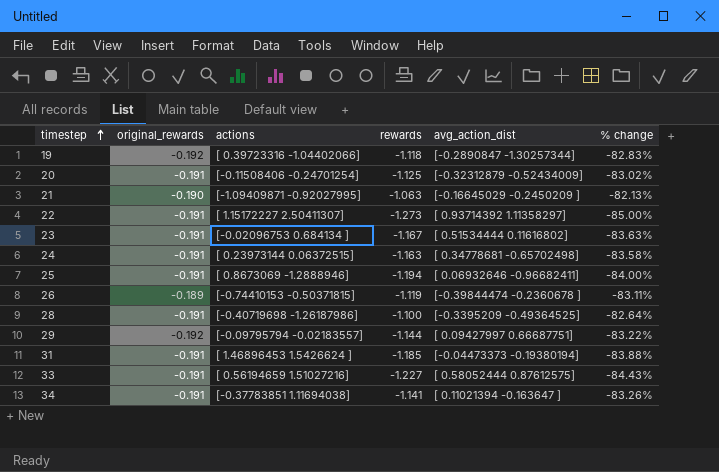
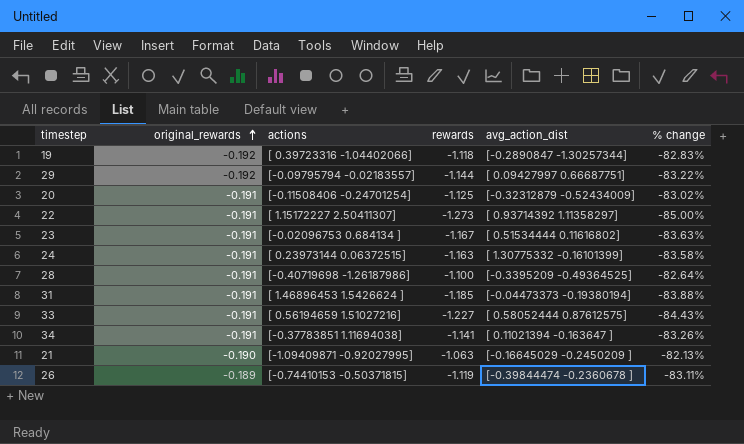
row order: timestep ascending -> original_rewards ascending
row 25: -0.191 | [ 0.8673069 -1.2888946] | -1.194 | [ 0.06932646 -0.96682411] | -84.00% -> none
24 | avg_action_dist: [ 0.34778681 -0.65702498] -> [ 1.30775332 -0.16101399]

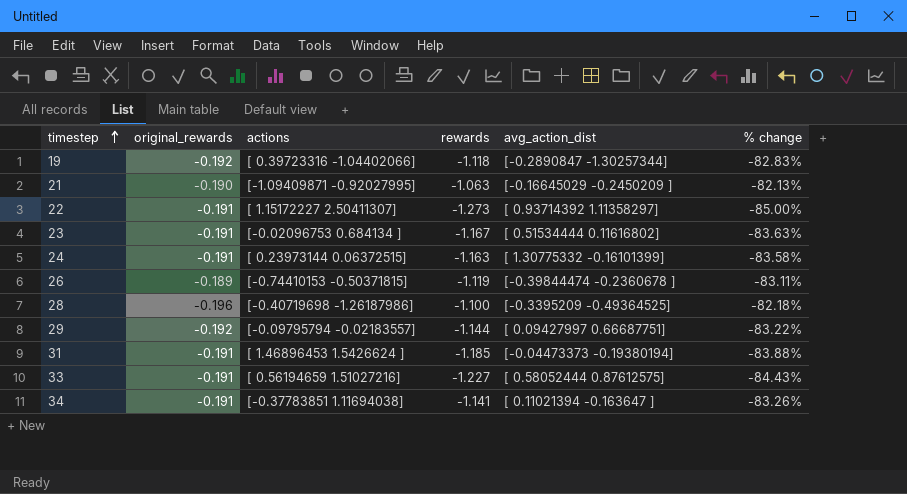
row order: original_rewards ascending -> timestep ascending
row 20: -0.191 | [-0.11508406 -0.24701254] | -1.125 | [-0.32312879 -0.52434009] | -83.02% -> none
28 | original_rewards: -0.191 -> -0.196
28 | % change: -82.64% -> -82.18%

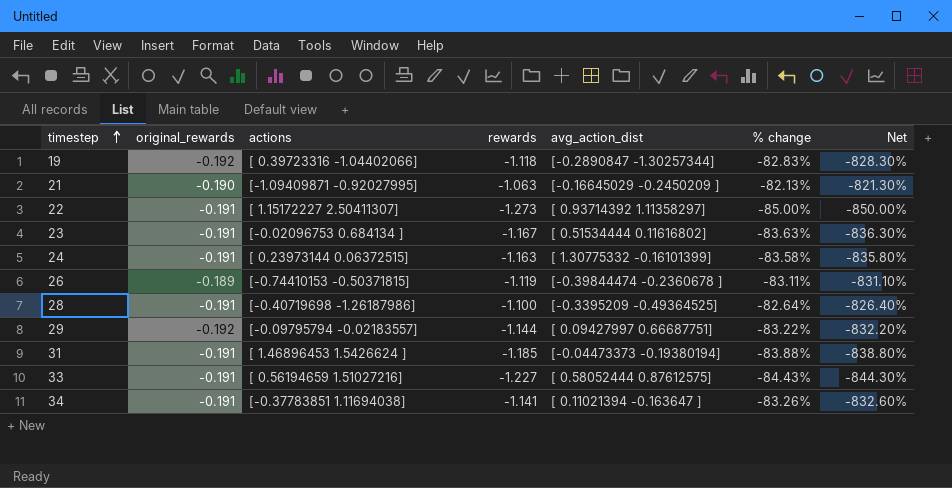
column Net | formula: none -> [% change] * 10
28 | original_rewards: -0.196 -> -0.191
28 | % change: -82.18% -> -82.64%

